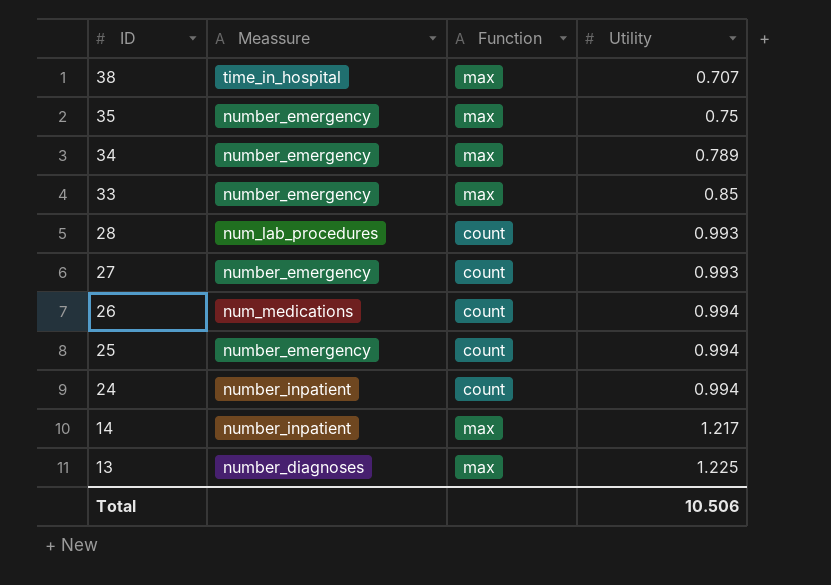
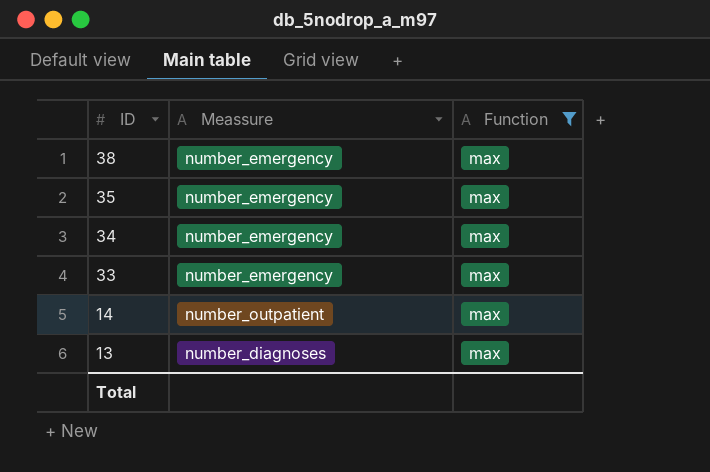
filter: none -> Function = max
column Utility | position: 4 -> none
38 | Meassure: time_in_hospital -> number_emergency
14 | Meassure: number_inpatient -> number_outpatient

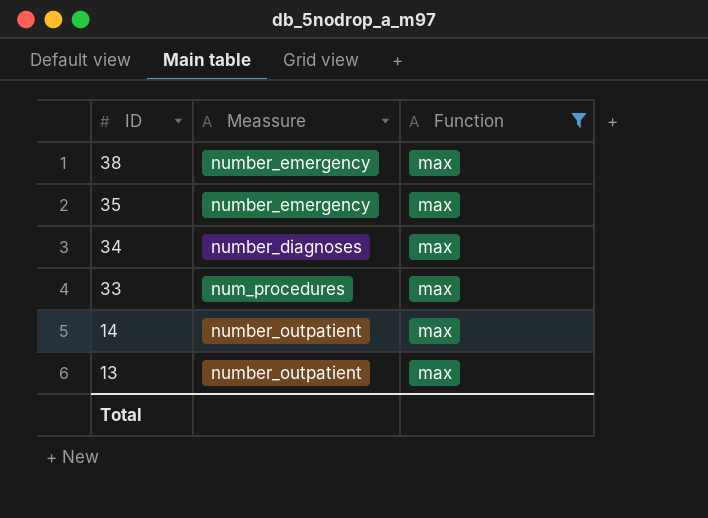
34 | Meassure: number_emergency -> number_diagnoses
33 | Meassure: number_emergency -> num_procedures
13 | Meassure: number_diagnoses -> number_outpatient

